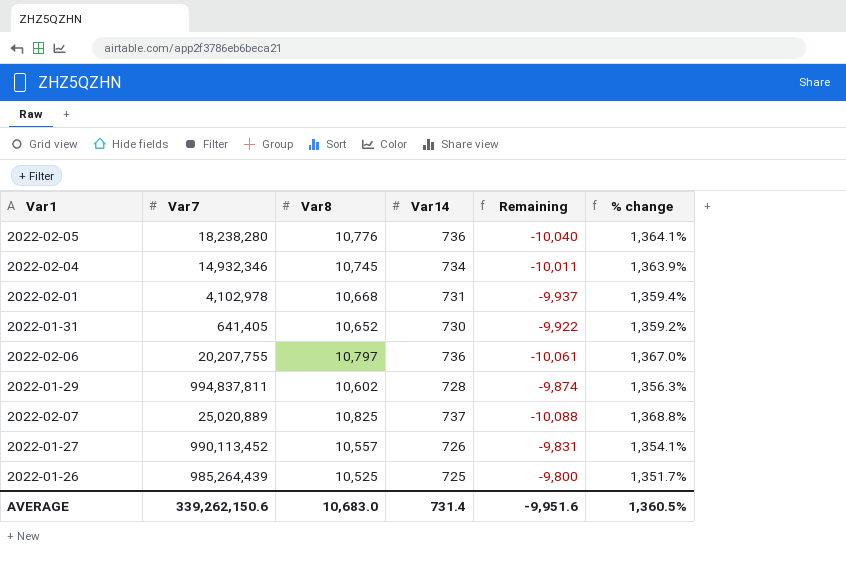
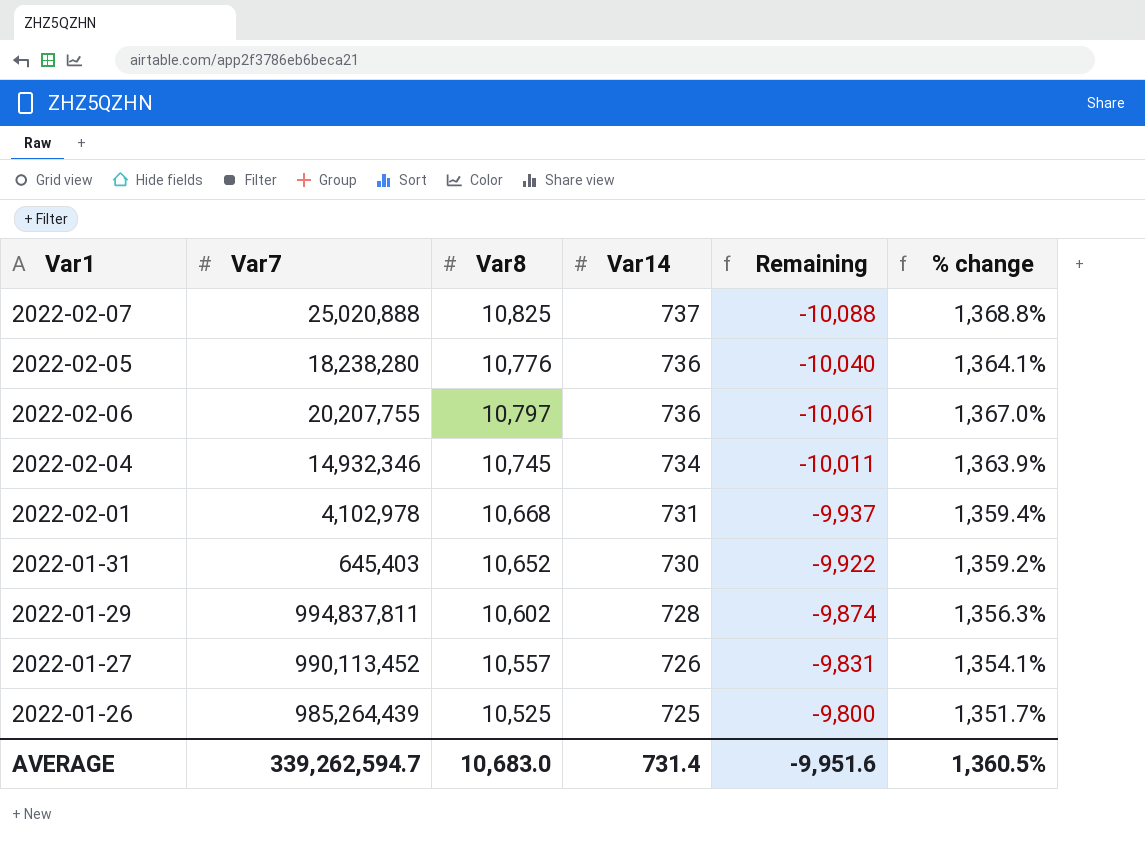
row order: none -> Var14 descending
2022-02-07 | Var7: 25,020,889 -> 25,020,888
2022-01-31 | Var7: 641,405 -> 645,403
AVERAGE | Var7: 339,262,150.6 -> 339,262,594.7

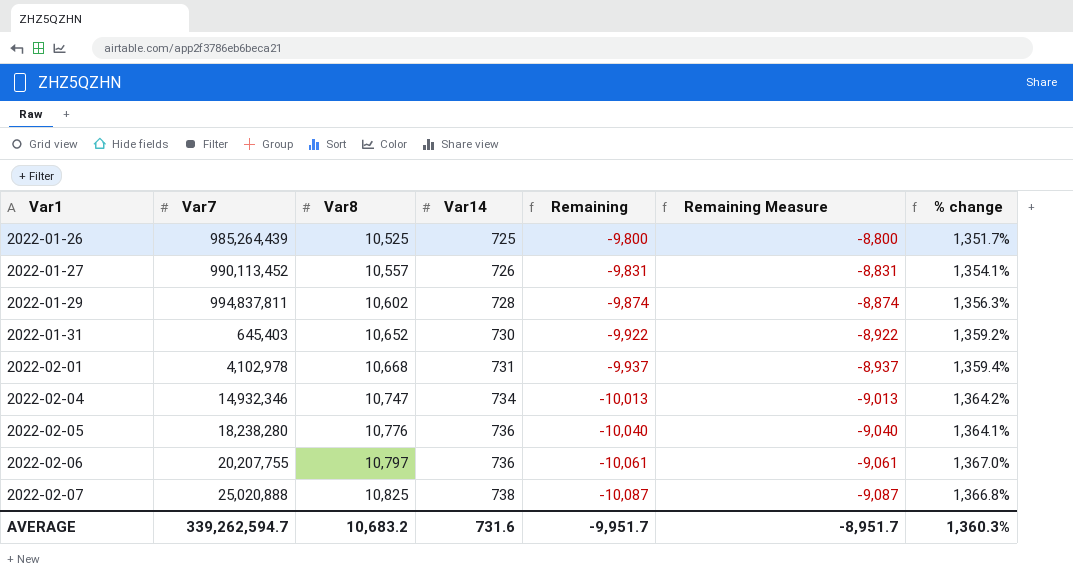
row order: Var14 descending -> Var1 ascending
column Remaining Measure | formula: none -> [Remaining] + 1000
2022-02-04 | Var8: 10,745 -> 10,747
2022-02-04 | Remaining: -10,011 -> -10,013
2022-02-04 | % change: 1,363.9% -> 1,364.2%
2022-02-07 | Var14: 737 -> 738
2022-02-07 | Remaining: -10,088 -> -10,087
2022-02-07 | % change: 1,368.8% -> 1,366.8%
AVERAGE | Var8: 10,683.0 -> 10,683.2
AVERAGE | Var14: 731.4 -> 731.6
AVERAGE | Remaining: -9,951.6 -> -9,951.7
AVERAGE | % change: 1,360.5% -> 1,360.3%

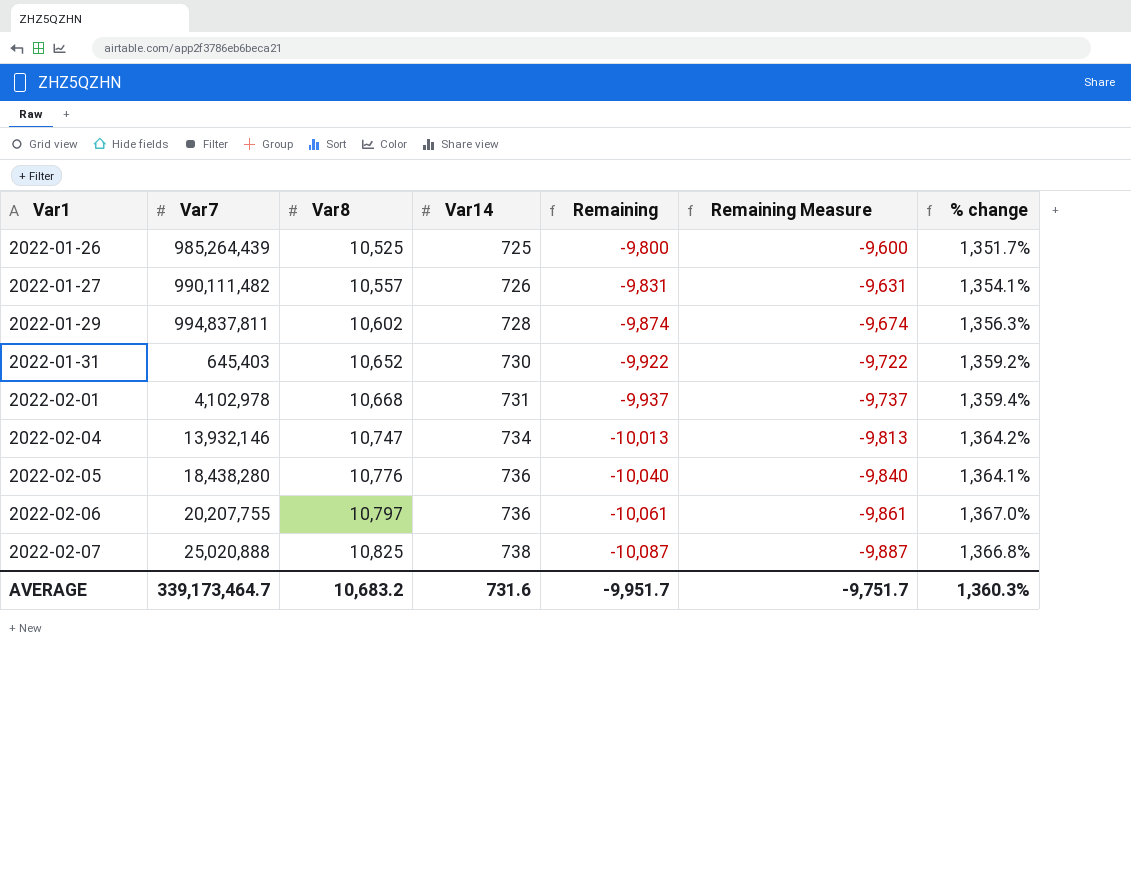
column Remaining Measure | formula: [Remaining] + 1000 -> [Remaining] + 200
2022-01-27 | Var7: 990,113,452 -> 990,111,482
2022-02-04 | Var7: 14,932,346 -> 13,932,146
2022-02-05 | Var7: 18,238,280 -> 18,438,280
AVERAGE | Var7: 339,262,594.7 -> 339,173,464.7
AVERAGE | Remaining Measure: -8,951.7 -> -9,751.7

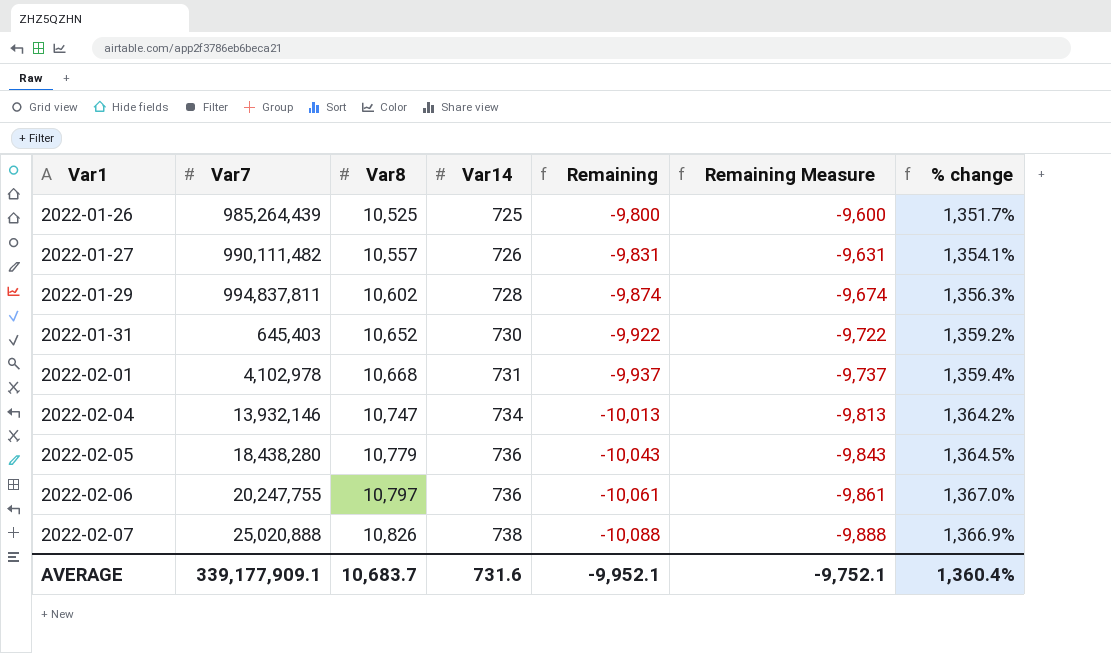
2022-02-05 | Var8: 10,776 -> 10,779
2022-02-05 | Remaining: -10,040 -> -10,043
2022-02-05 | Remaining Measure: -9,840 -> -9,843
2022-02-05 | % change: 1,364.1% -> 1,364.5%
2022-02-06 | Var7: 20,207,755 -> 20,247,755
2022-02-07 | Var8: 10,825 -> 10,826
2022-02-07 | Remaining: -10,087 -> -10,088
2022-02-07 | Remaining Measure: -9,887 -> -9,888
2022-02-07 | % change: 1,366.8% -> 1,366.9%
AVERAGE | Var7: 339,173,464.7 -> 339,177,909.1
AVERAGE | Var8: 10,683.2 -> 10,683.7
AVERAGE | Remaining: -9,951.7 -> -9,952.1
AVERAGE | Remaining Measure: -9,751.7 -> -9,752.1
AVERAGE | % change: 1,360.3% -> 1,360.4%

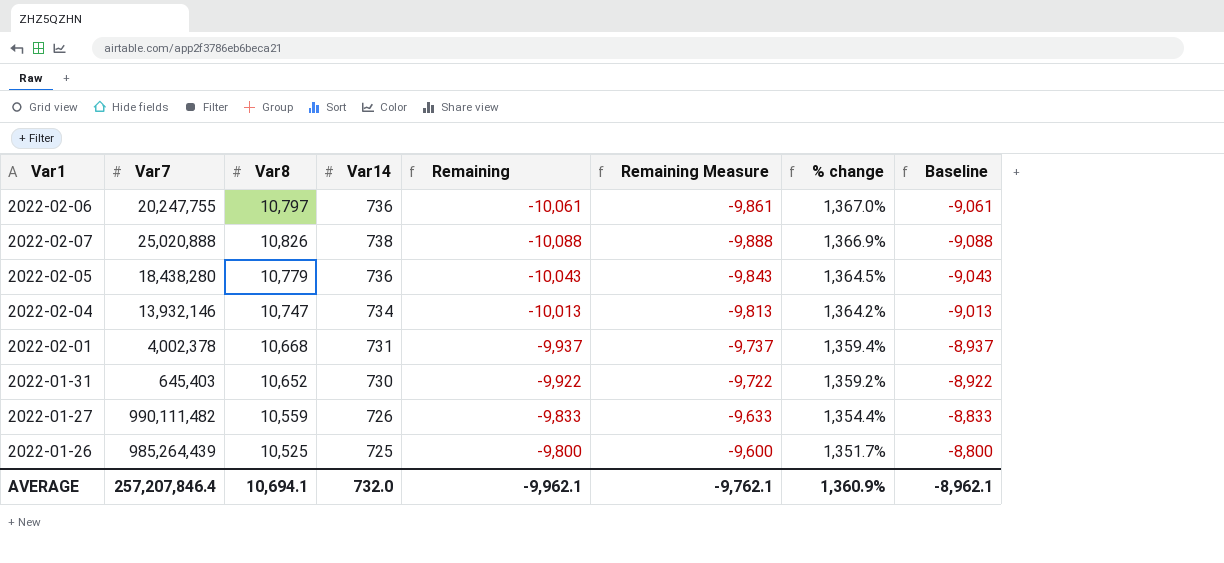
row order: Var1 ascending -> % change descending
column Baseline | formula: none -> [Remaining] + 1000
row 2022-01-29: 994,837,811 | 10,602 | 728 | -9,874 | -9,674 | 1,356.3% -> none
2022-02-01 | Var7: 4,102,978 -> 4,002,378
2022-01-27 | Var8: 10,557 -> 10,559
2022-01-27 | Remaining: -9,831 -> -9,833
2022-01-27 | Remaining Measure: -9,631 -> -9,633
2022-01-27 | % change: 1,354.1% -> 1,354.4%
AVERAGE | Var7: 339,177,909.1 -> 257,207,846.4
AVERAGE | Var8: 10,683.7 -> 10,694.1
AVERAGE | Var14: 731.6 -> 732.0
AVERAGE | Remaining: -9,952.1 -> -9,962.1
AVERAGE | Remaining Measure: -9,752.1 -> -9,762.1
AVERAGE | % change: 1,360.4% -> 1,360.9%

